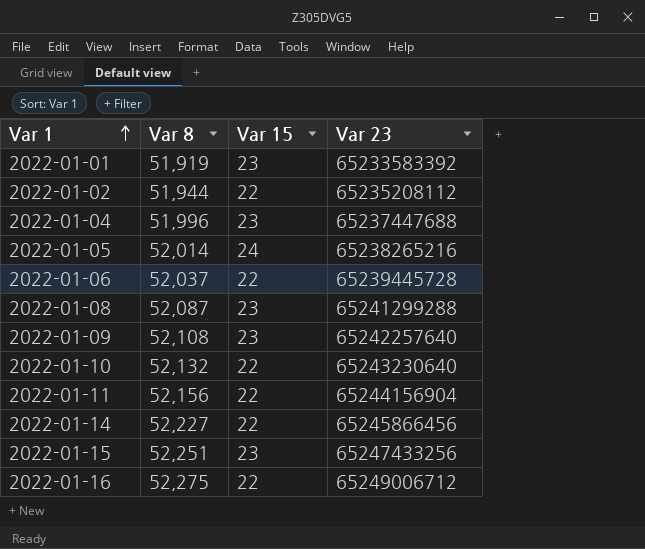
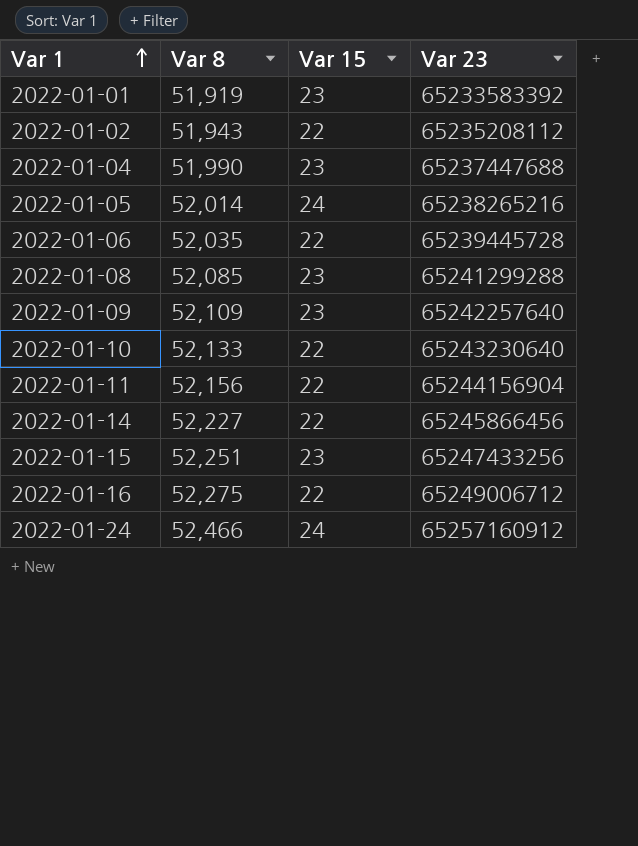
2022-01-02 | Var 8: 51,944 -> 51,943
2022-01-04 | Var 8: 51,996 -> 51,990
2022-01-06 | Var 8: 52,037 -> 52,035
2022-01-08 | Var 8: 52,087 -> 52,085
2022-01-09 | Var 8: 52,108 -> 52,109
2022-01-10 | Var 8: 52,132 -> 52,133
row 2022-01-24: none -> 52,466 | 24 | 65257160912

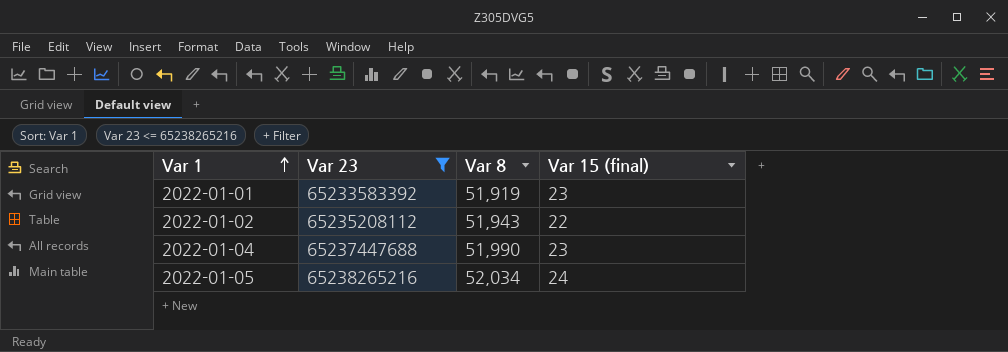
filter: none -> Var 23 <= 65238265216
column Var 23 | position: 4 -> 2
column name: Var 15 -> Var 15 (final)
2022-01-05 | Var 8: 52,014 -> 52,034

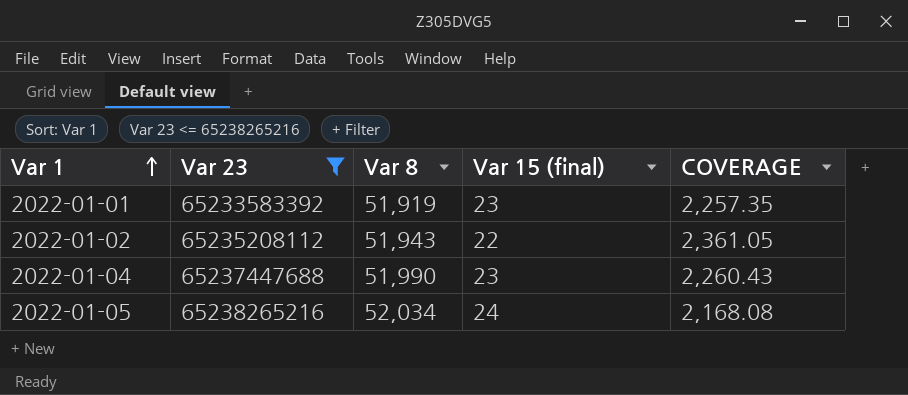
column COVERAGE | formula: none -> [Var 8] / [Var 15 (final)]

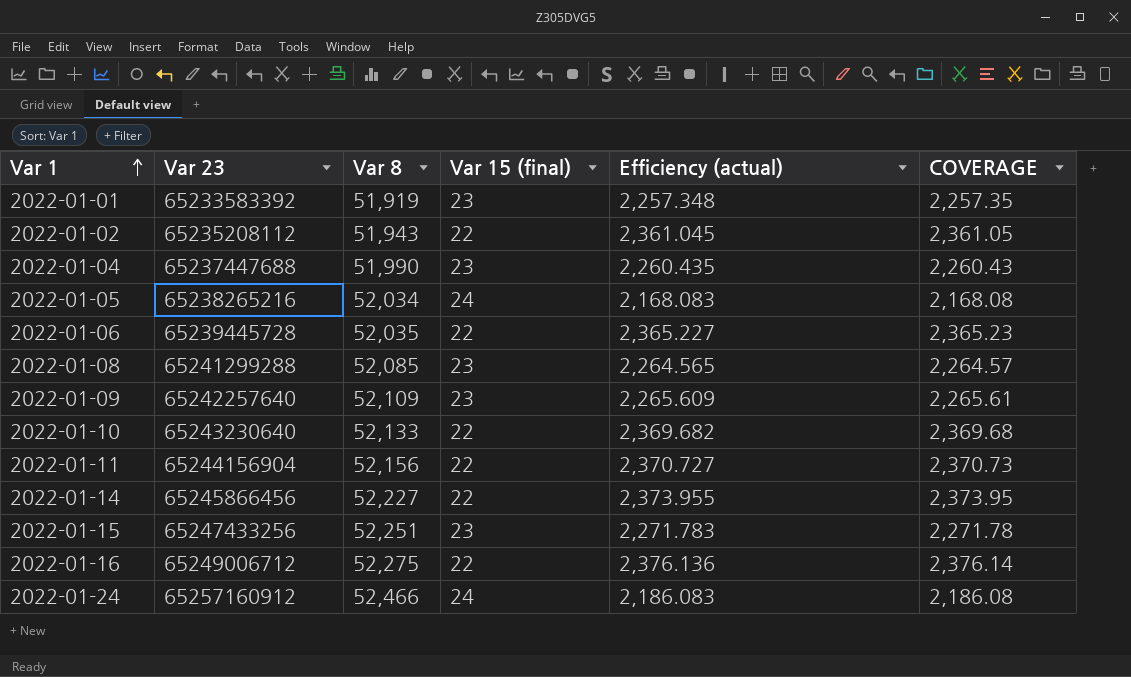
filter: Var 23 <= 65238265216 -> none
column Efficiency (actual) | formula: none -> [Var 8] / [Var 15 (final)]

